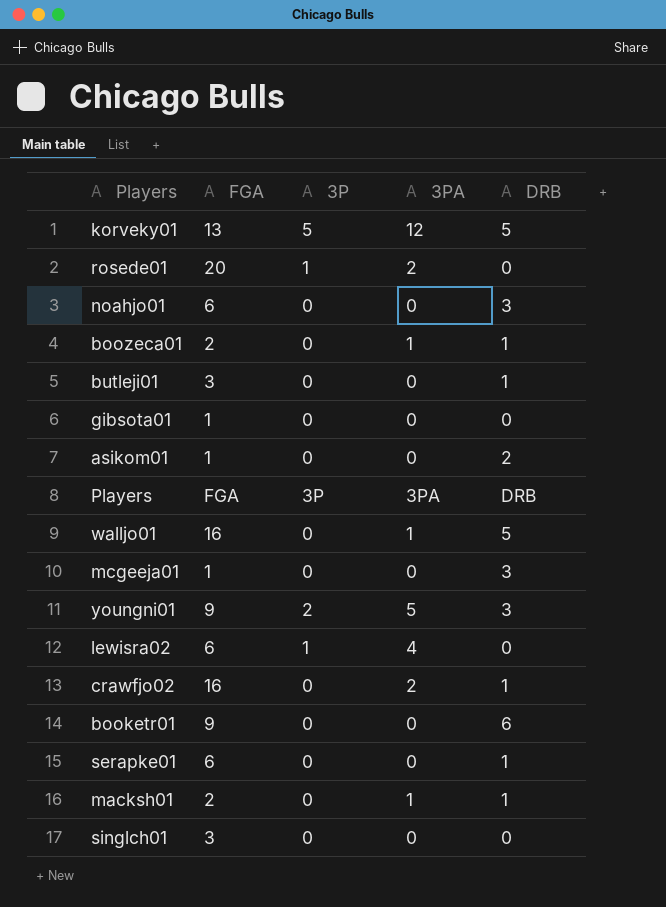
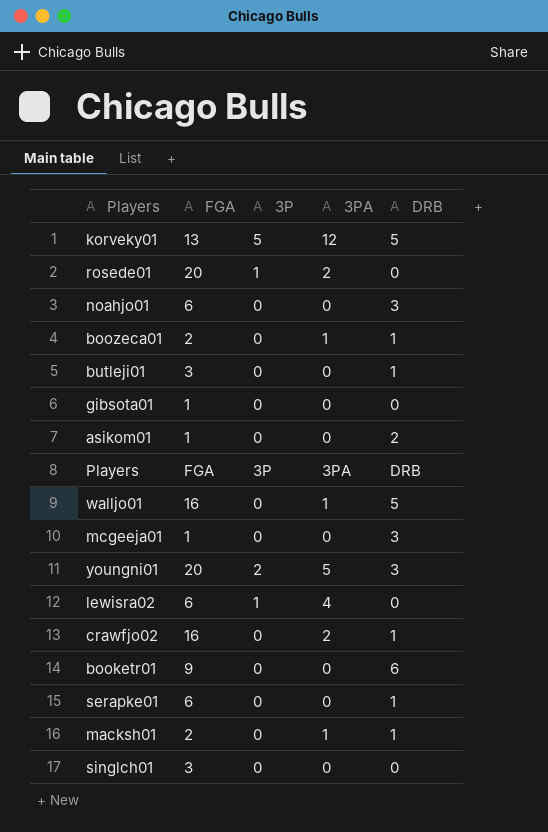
youngni01 | FGA: 9 -> 20

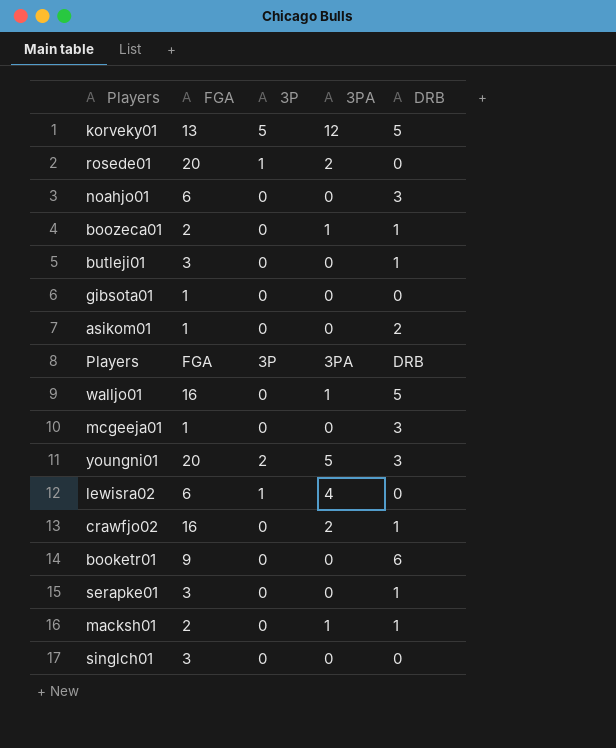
serapke01 | FGA: 6 -> 3

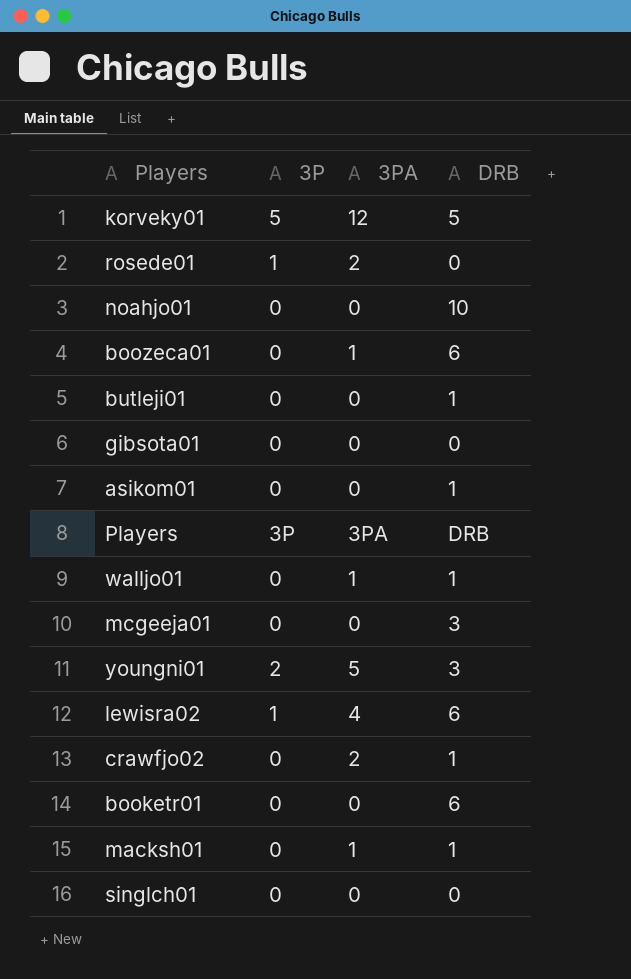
column FGA | position: 2 -> none
row serapke01: 3 | 0 | 0 | 1 -> none
noahjo01 | DRB: 3 -> 10
boozeca01 | DRB: 1 -> 6
asikom01 | DRB: 2 -> 1
walljo01 | DRB: 5 -> 1
lewisra02 | DRB: 0 -> 6

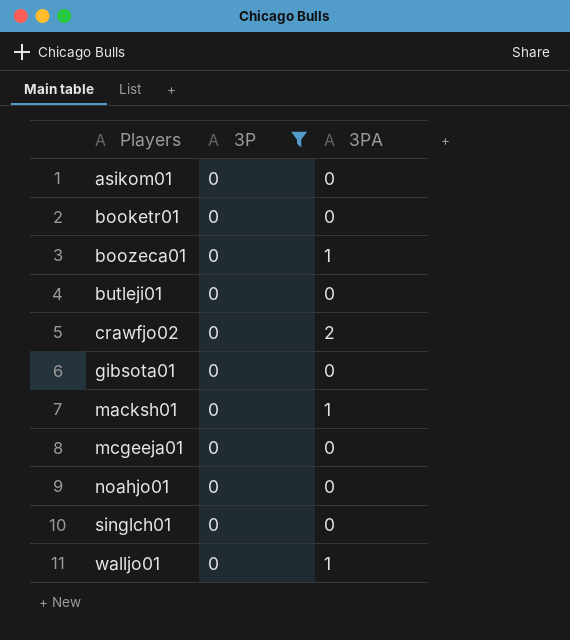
filter: none -> 3P = 0
row order: none -> Players ascending
column DRB | position: 4 -> none

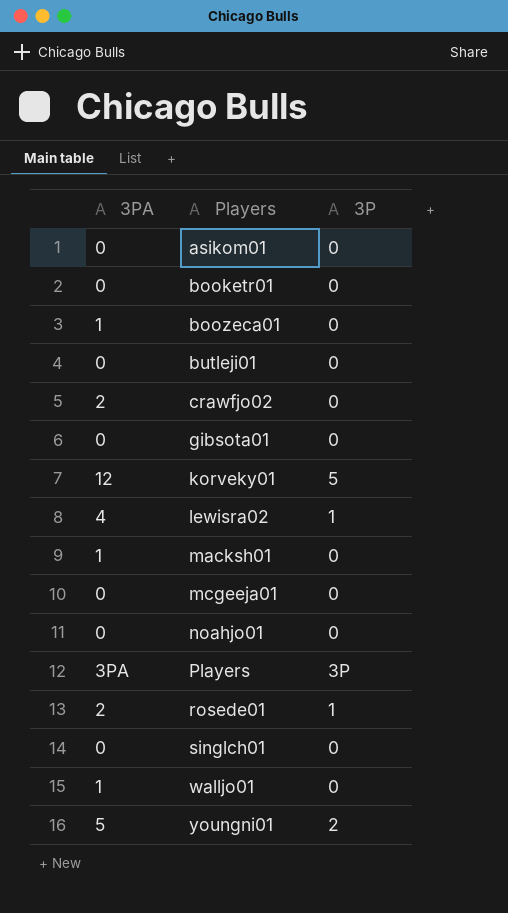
filter: 3P = 0 -> none
column 3PA | position: 3 -> 1

